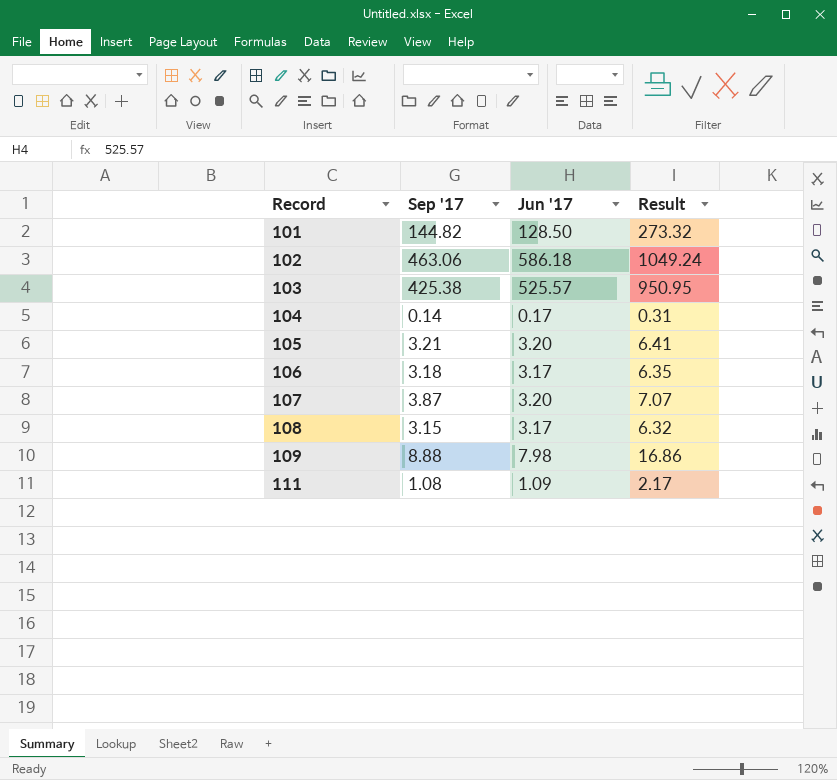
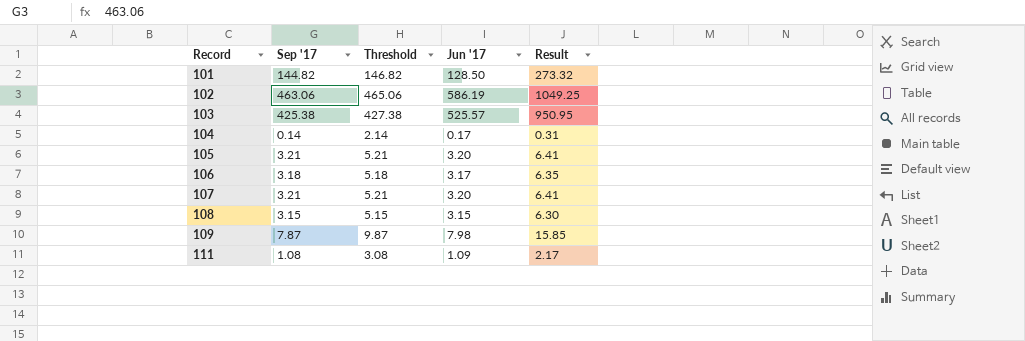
column Threshold | formula: none -> [Sep '17] + 2
102 | Jun '17: 586.18 -> 586.19
102 | Result: 1049.24 -> 1049.25
107 | Sep '17: 3.87 -> 3.21
107 | Result: 7.07 -> 6.41
108 | Jun '17: 3.17 -> 3.15
108 | Result: 6.32 -> 6.30
109 | Sep '17: 8.88 -> 7.87
109 | Result: 16.86 -> 15.85

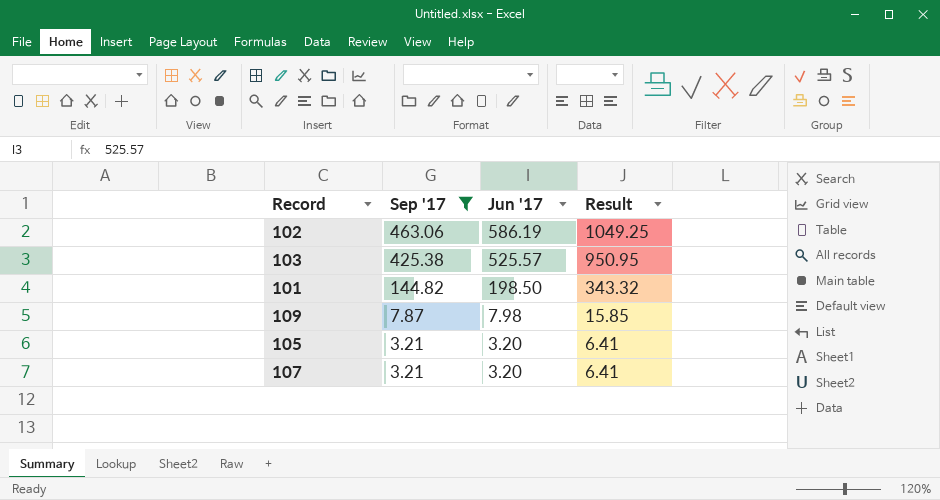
filter: none -> Sep '17 >= 3.21
row order: Record ascending -> Sep '17 descending
column Threshold | formula: [Sep '17] + 2 -> none
101 | Jun '17: 128.50 -> 198.50
101 | Result: 273.32 -> 343.32

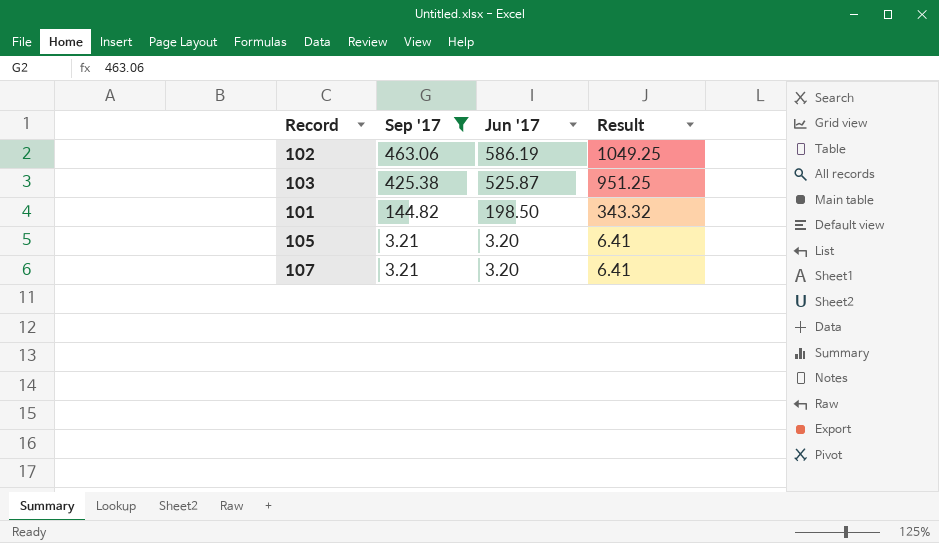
row 109: 7.87 | 7.98 | 15.85 -> none
103 | Jun '17: 525.57 -> 525.87
103 | Result: 950.95 -> 951.25

